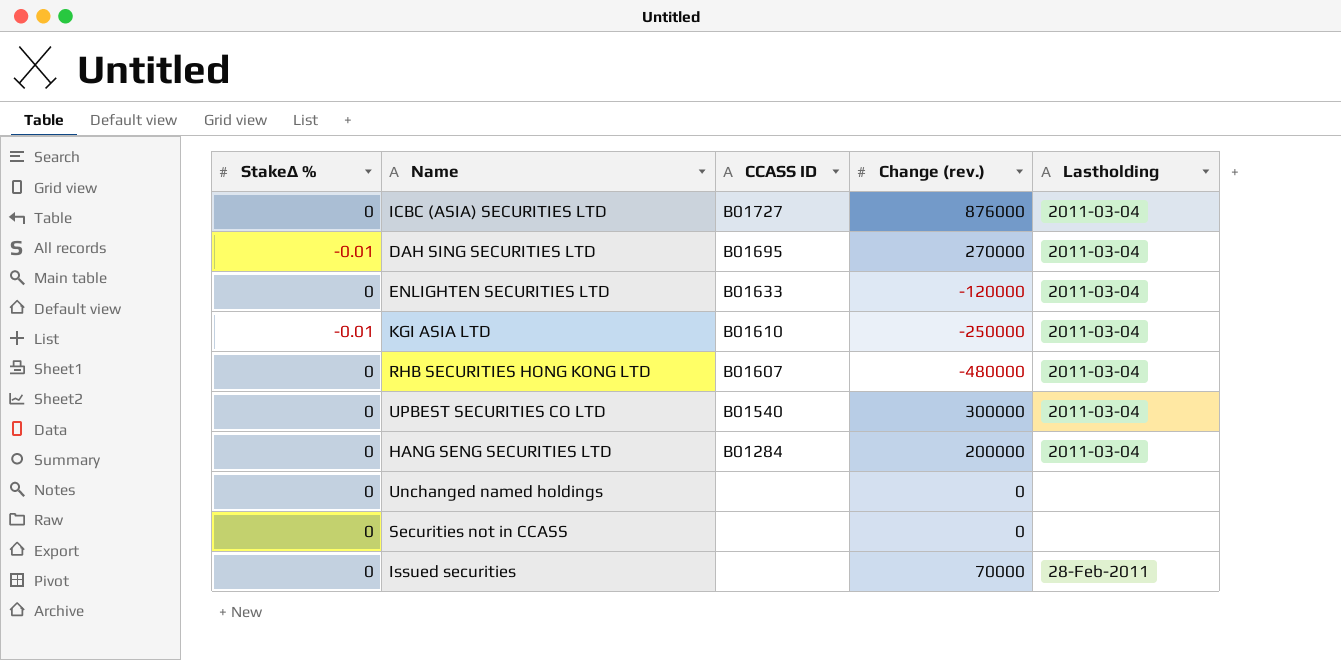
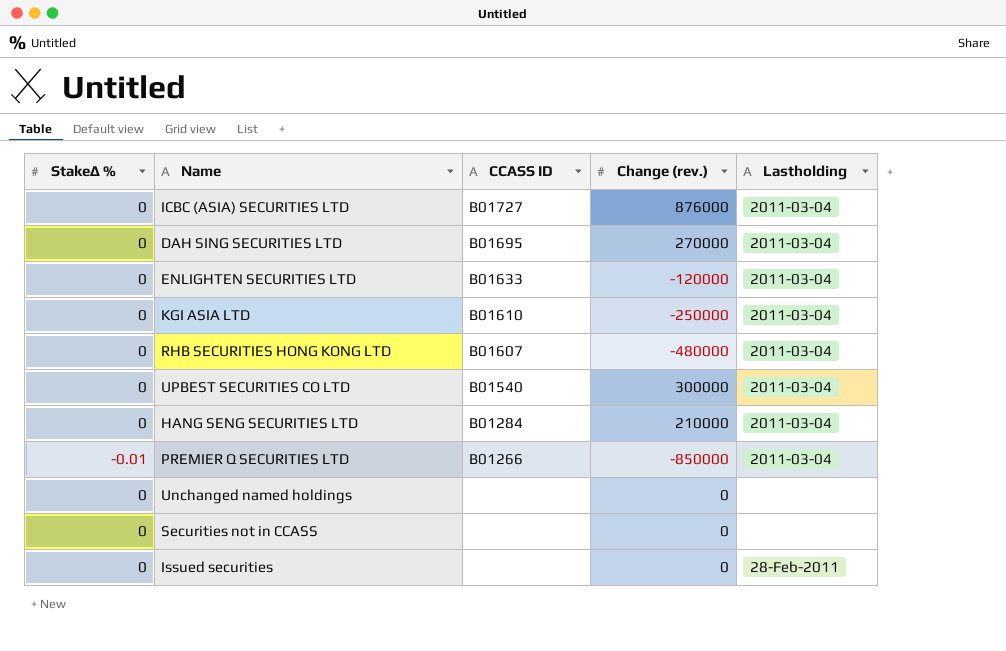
DAH SING SECURITIES LTD | StakeΔ %: -0.01 -> 0
KGI ASIA LTD | StakeΔ %: -0.01 -> 0
HANG SENG SECURITIES LTD | Change (rev.): 200000 -> 210000
row PREMIER Q SECURITIES LTD: none -> -0.01 | B01266 | -850000 | 2011-03-04
Issued securities | Change (rev.): 70000 -> 0

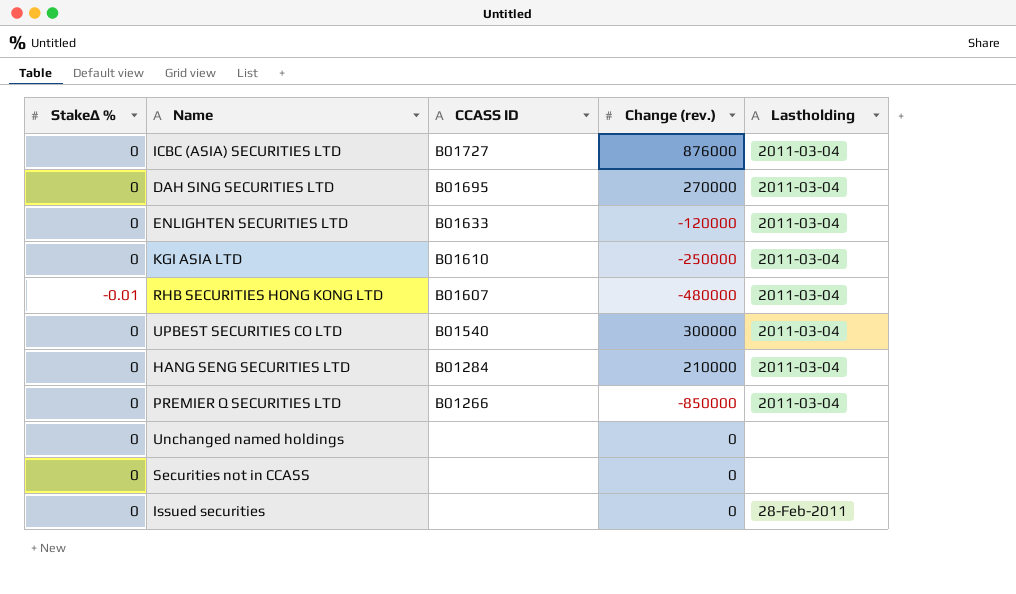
RHB SECURITIES HONG KONG LTD | StakeΔ %: 0 -> -0.01
PREMIER Q SECURITIES LTD | StakeΔ %: -0.01 -> 0

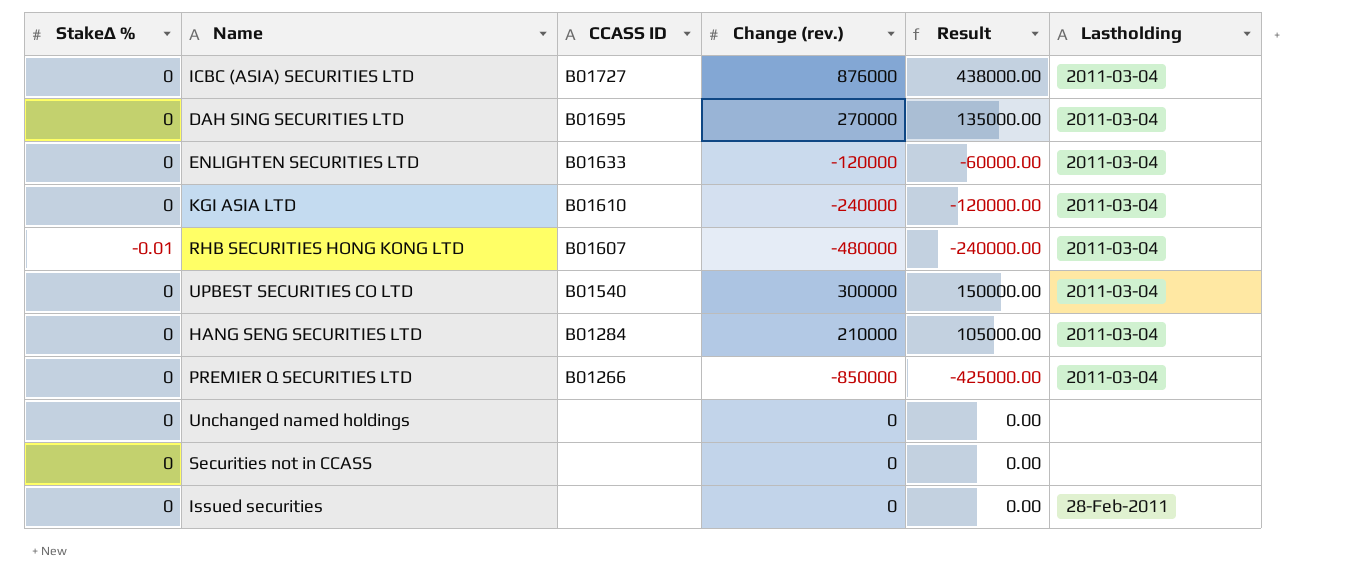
column Result | formula: none -> [Change (rev.)] * 0.5
KGI ASIA LTD | Change (rev.): -250000 -> -240000

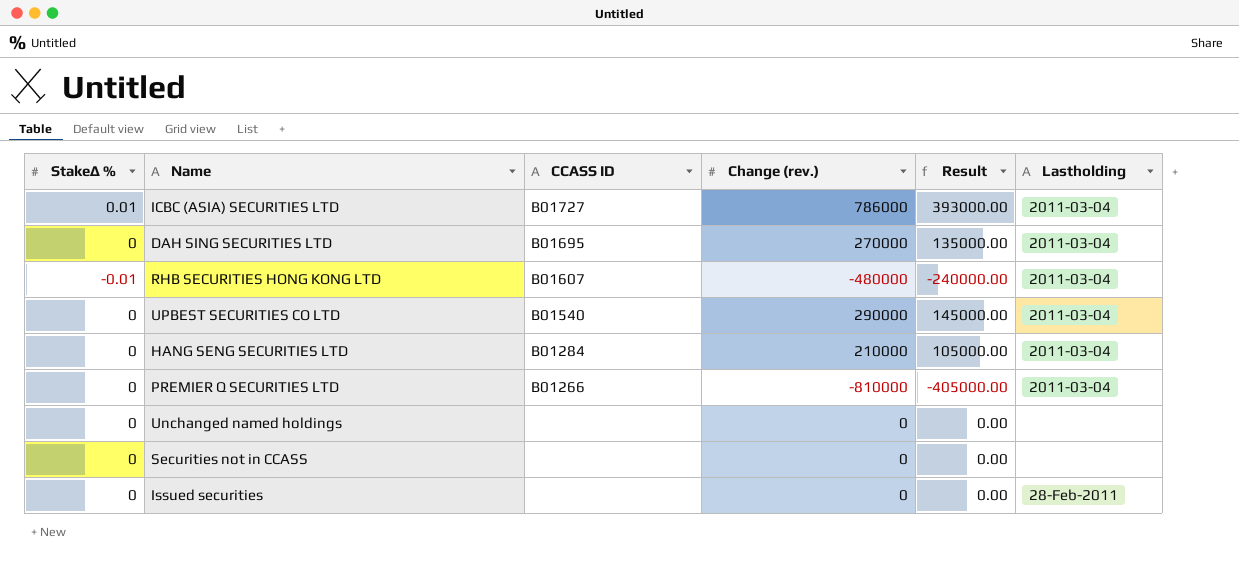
row ENLIGHTEN SECURITIES LTD: 0 | B01633 | -120000 | -60000.00 | 2011-03-04 -> none
row KGI ASIA LTD: 0 | B01610 | -240000 | -120000.00 | 2011-03-04 -> none
ICBC (ASIA) SECURITIES LTD | StakeΔ %: 0 -> 0.01
ICBC (ASIA) SECURITIES LTD | Change (rev.): 876000 -> 786000
ICBC (ASIA) SECURITIES LTD | Result: 438000.00 -> 393000.00
UPBEST SECURITIES CO LTD | Change (rev.): 300000 -> 290000
UPBEST SECURITIES CO LTD | Result: 150000.00 -> 145000.00
PREMIER Q SECURITIES LTD | Change (rev.): -850000 -> -810000
PREMIER Q SECURITIES LTD | Result: -425000.00 -> -405000.00

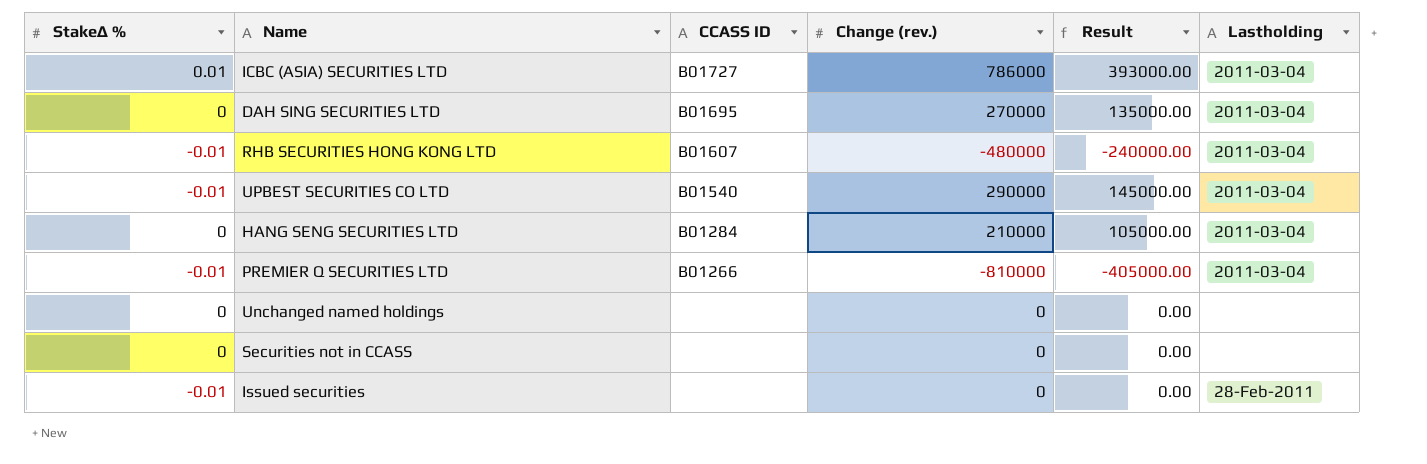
UPBEST SECURITIES CO LTD | StakeΔ %: 0 -> -0.01
PREMIER Q SECURITIES LTD | StakeΔ %: 0 -> -0.01
Issued securities | StakeΔ %: 0 -> -0.01

